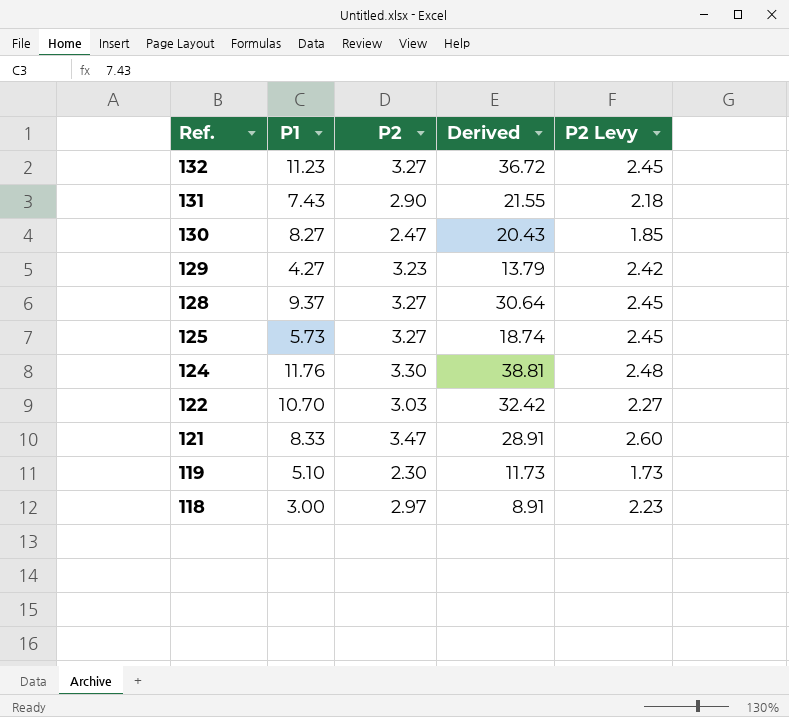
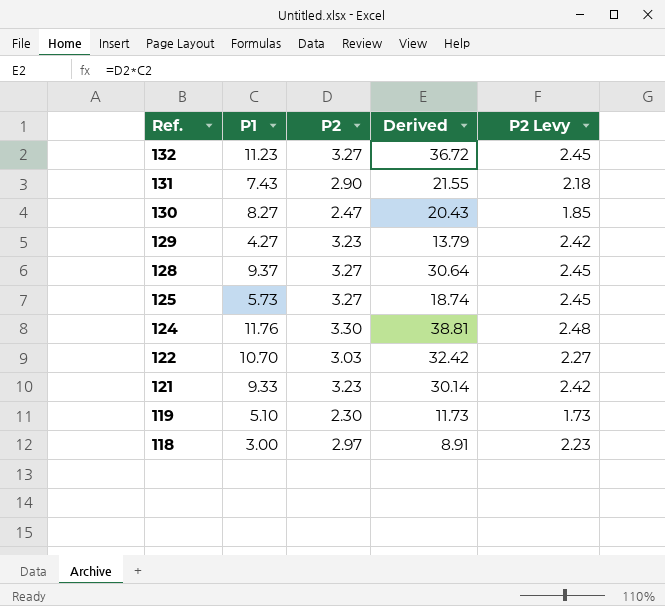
121 | P1: 8.33 -> 9.33
121 | P2: 3.47 -> 3.23
121 | Derived: 28.91 -> 30.14
121 | P2 Levy: 2.60 -> 2.42

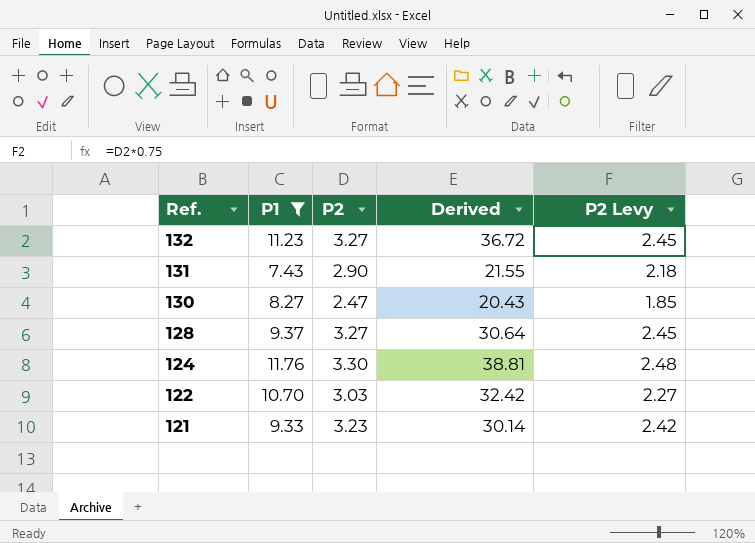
filter: none -> P1 >= 7.43

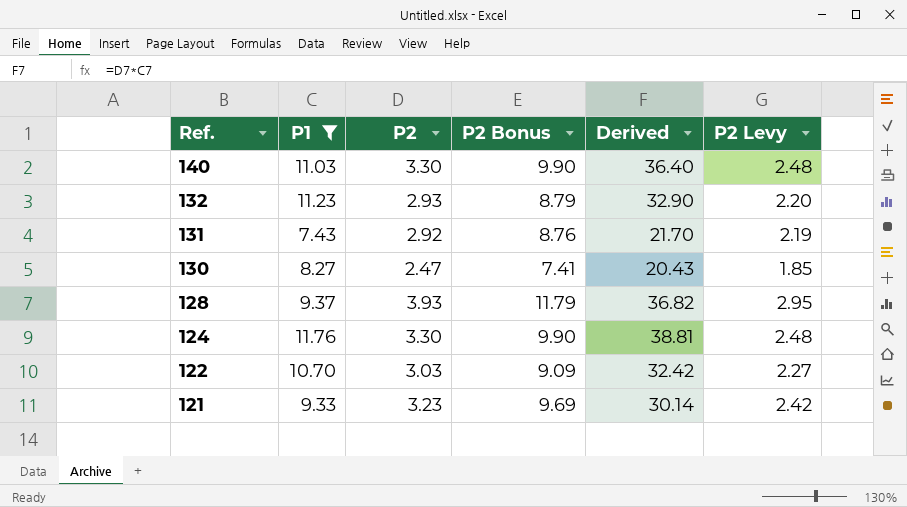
column P2 Bonus | formula: none -> [P2] * 3
row 140: none -> 11.03 | 3.30 | 9.90 | 36.40 | 2.48
132 | P2: 3.27 -> 2.93
132 | Derived: 36.72 -> 32.90
132 | P2 Levy: 2.45 -> 2.20
131 | P2: 2.90 -> 2.92
131 | Derived: 21.55 -> 21.70
131 | P2 Levy: 2.18 -> 2.19
128 | P2: 3.27 -> 3.93
128 | Derived: 30.64 -> 36.82
128 | P2 Levy: 2.45 -> 2.95

